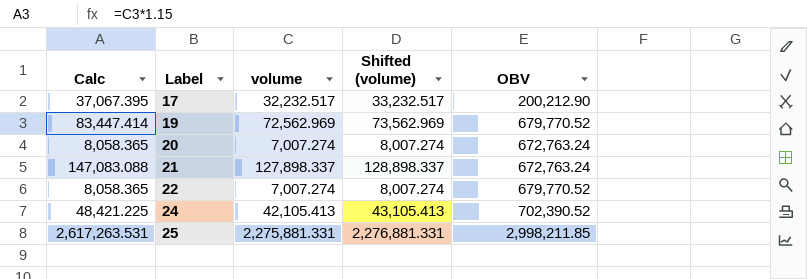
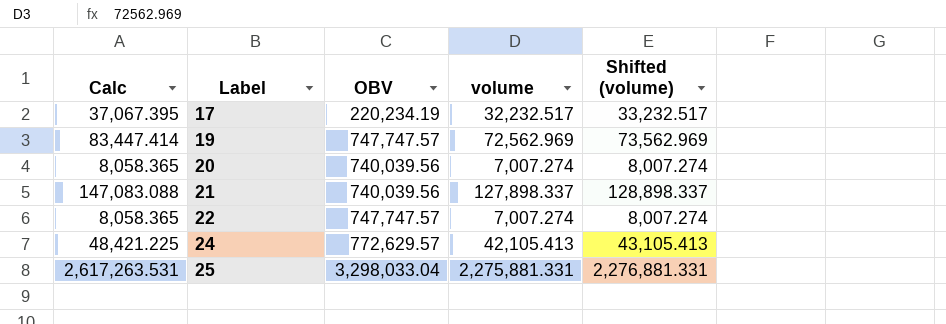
column OBV | position: 5 -> 3
17 | OBV: 200,212.90 -> 220,234.19
19 | OBV: 679,770.52 -> 747,747.57
20 | OBV: 672,763.24 -> 740,039.56
21 | OBV: 672,763.24 -> 740,039.56
22 | OBV: 679,770.52 -> 747,747.57
24 | OBV: 702,390.52 -> 772,629.57
25 | OBV: 2,998,211.85 -> 3,298,033.04

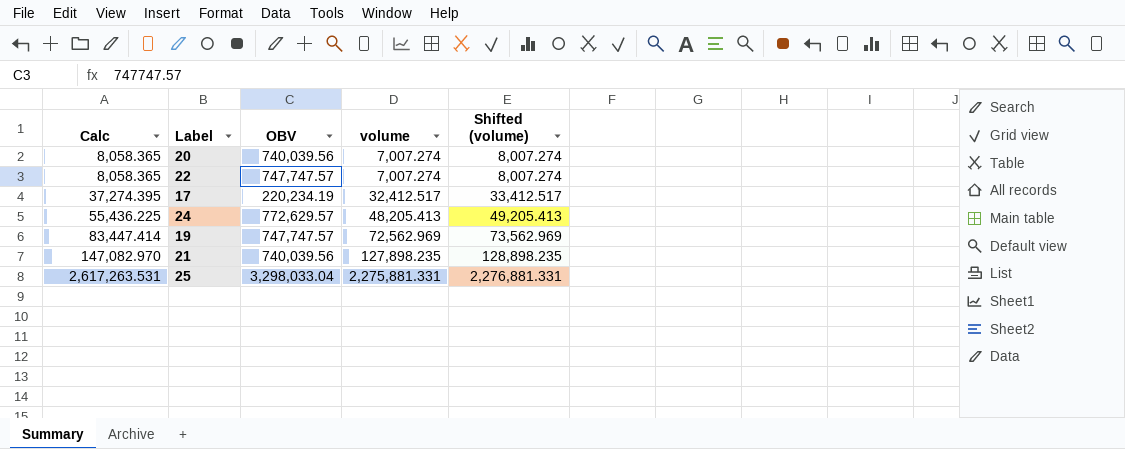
row order: Label ascending -> Calc ascending
17 | Calc: 37,067.395 -> 37,274.395
17 | volume: 32,232.517 -> 32,412.517
17 | Shifted (volume): 33,232.517 -> 33,412.517
24 | Calc: 48,421.225 -> 55,436.225
24 | volume: 42,105.413 -> 48,205.413
24 | Shifted (volume): 43,105.413 -> 49,205.413
21 | Calc: 147,083.088 -> 147,082.970
21 | volume: 127,898.337 -> 127,898.235
21 | Shifted (volume): 128,898.337 -> 128,898.235

